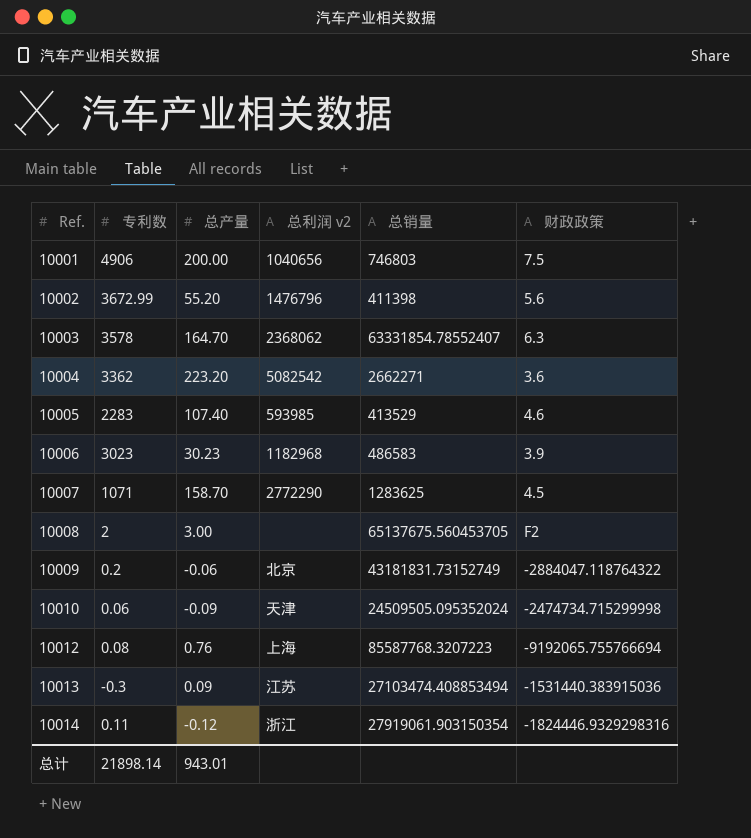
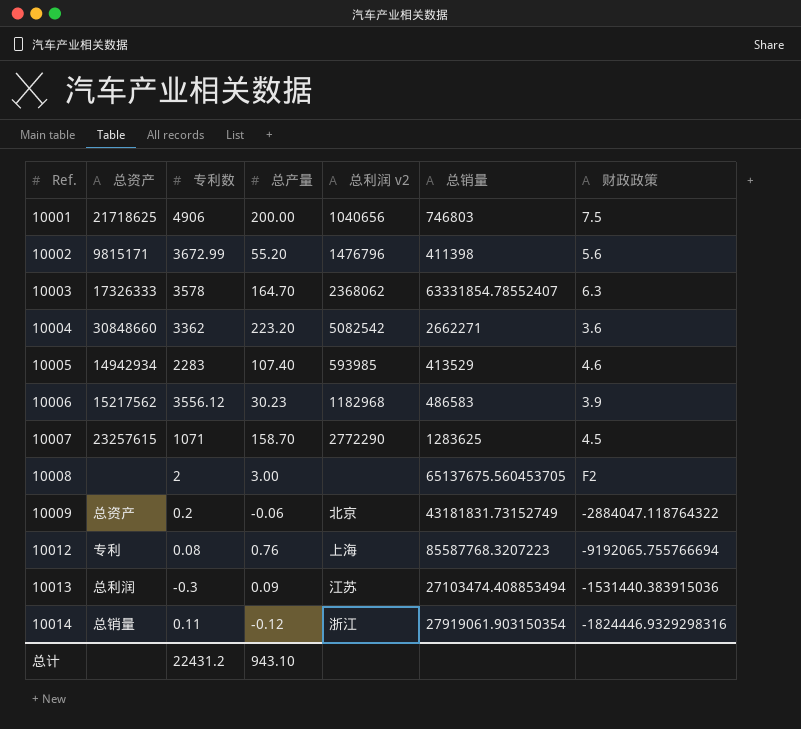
column 总资产 | position: none -> 2
row 10010: 0.06 | -0.09 | 天津 | 24509505.095352024 | -2474734.715299998 -> none
10006 | 专利数: 3023 -> 3556.12
总计 | 专利数: 21898.14 -> 22431.2
总计 | 总产量: 943.01 -> 943.10

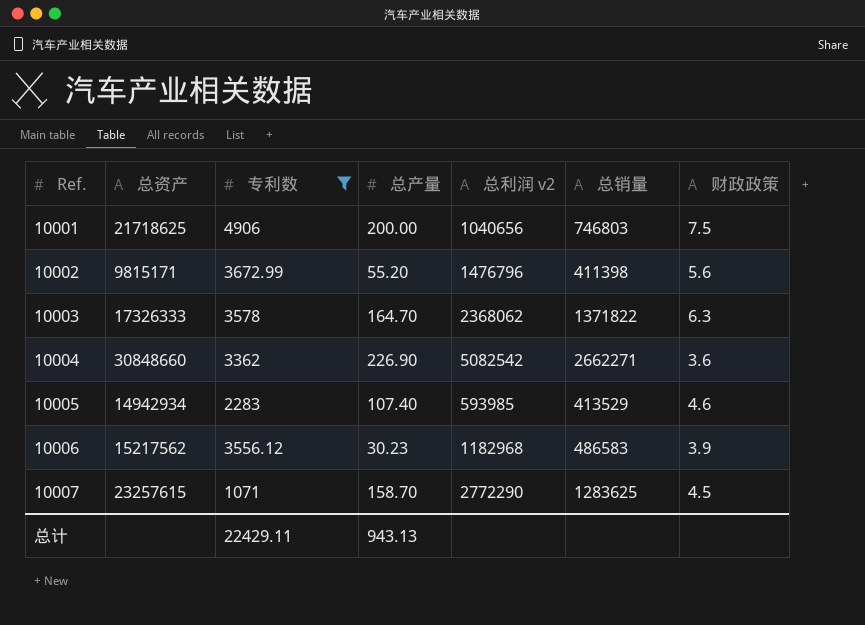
filter: none -> 专利数 >= 1071
10003 | 总销量: 63331854.78552407 -> 1371822
10004 | 总产量: 223.20 -> 226.90
总计 | 专利数: 22431.2 -> 22429.11
总计 | 总产量: 943.10 -> 943.13

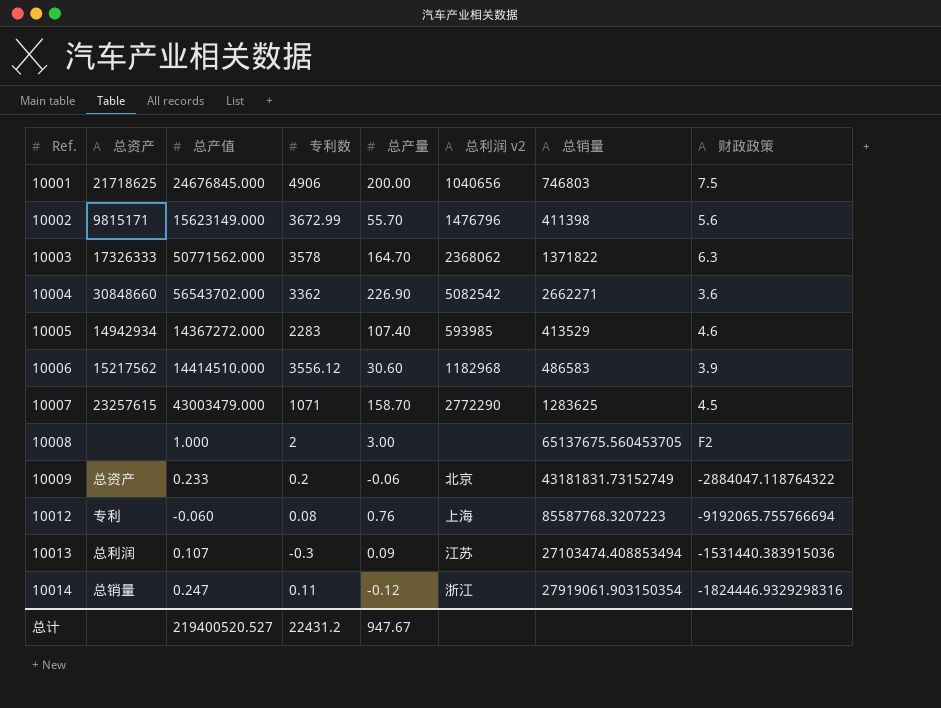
filter: 专利数 >= 1071 -> none
column 总产值 | position: none -> 3
10002 | 总产量: 55.20 -> 55.70
10006 | 总产量: 30.23 -> 30.60
总计 | 专利数: 22429.11 -> 22431.2
总计 | 总产量: 943.13 -> 947.67

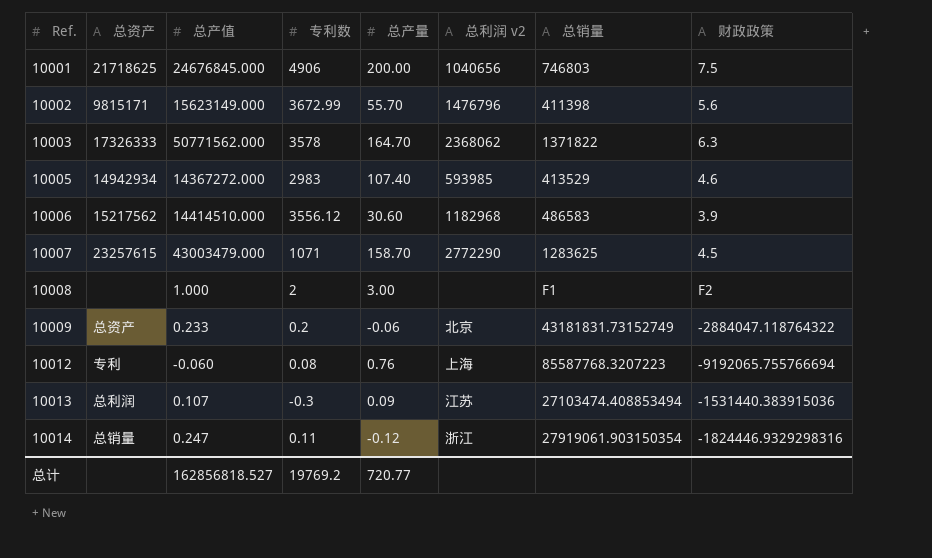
row 10004: 30848660 | 56543702.000 | 3362 | 226.90 | 5082542 | 2662271 | 3.6 -> none
10005 | 专利数: 2283 -> 2983
10008 | 总销量: 65137675.560453705 -> F1
总计 | 总产值: 219400520.527 -> 162856818.527
总计 | 专利数: 22431.2 -> 19769.2
总计 | 总产量: 947.67 -> 720.77

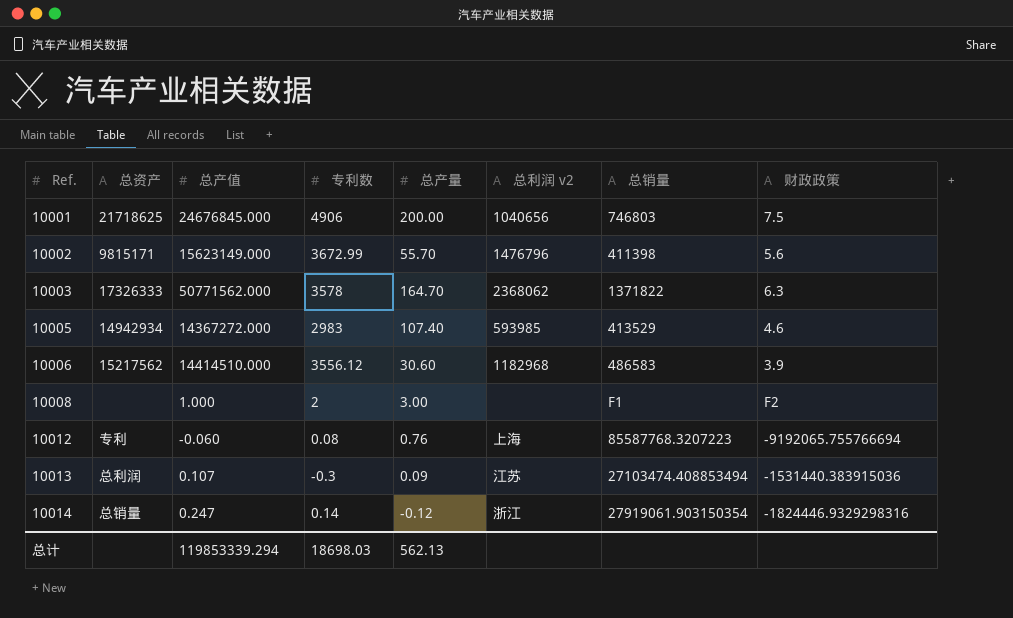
row 10007: 23257615 | 43003479.000 | 1071 | 158.70 | 2772290 | 1283625 | 4.5 -> none
row 10009: 总资产 | 0.233 | 0.2 | -0.06 | 北京 | 43181831.73152749 | -2884047.118764322 -> none
10014 | 专利数: 0.11 -> 0.14
总计 | 总产值: 162856818.527 -> 119853339.294
总计 | 专利数: 19769.2 -> 18698.03
总计 | 总产量: 720.77 -> 562.13

